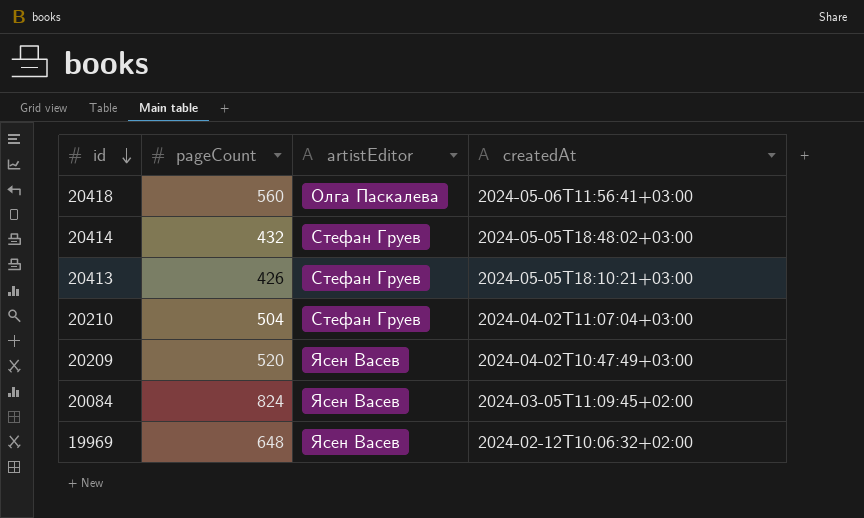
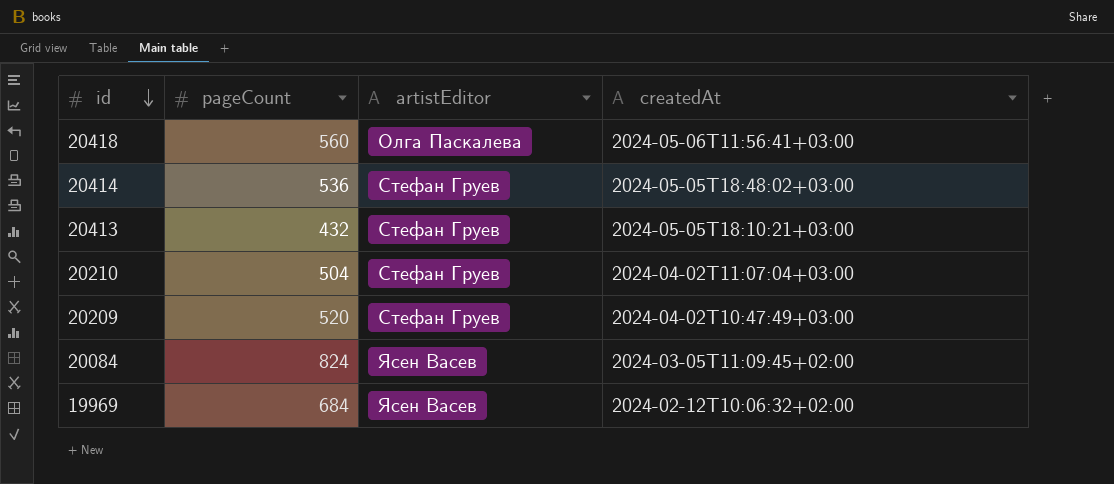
20414 | pageCount: 432 -> 536
20413 | pageCount: 426 -> 432
20209 | artistEditor: Ясен Васев -> Стефан Груев
19969 | pageCount: 648 -> 684

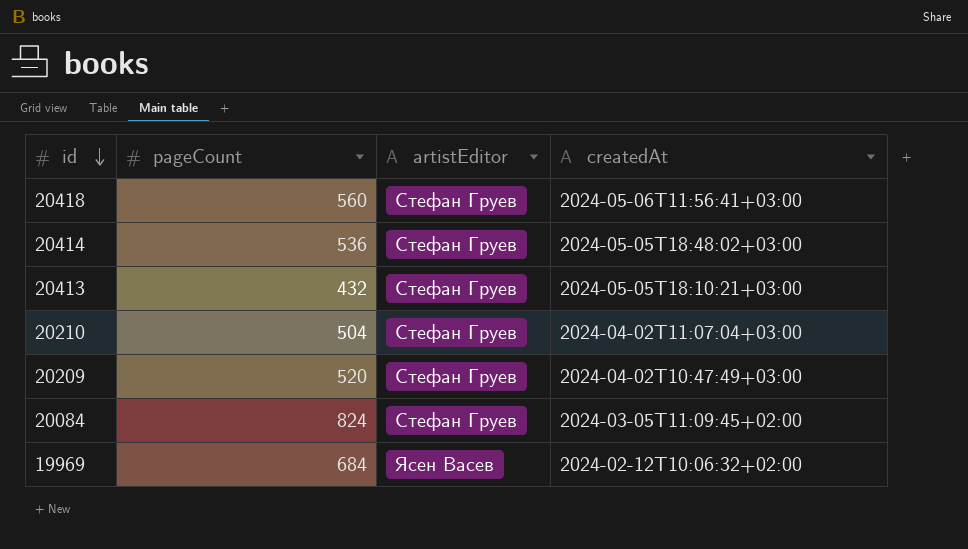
20418 | artistEditor: Олга Паскалева -> Стефан Груев
20084 | artistEditor: Ясен Васев -> Стефан Груев

